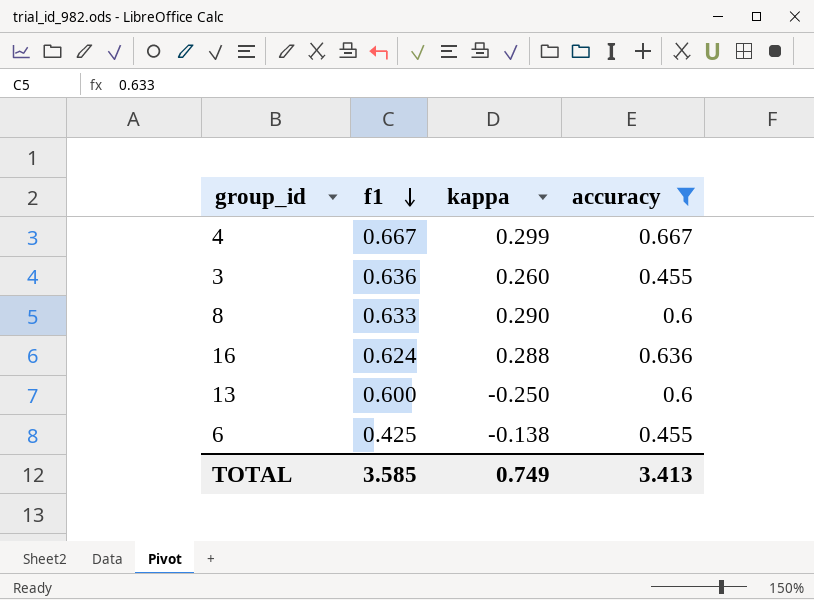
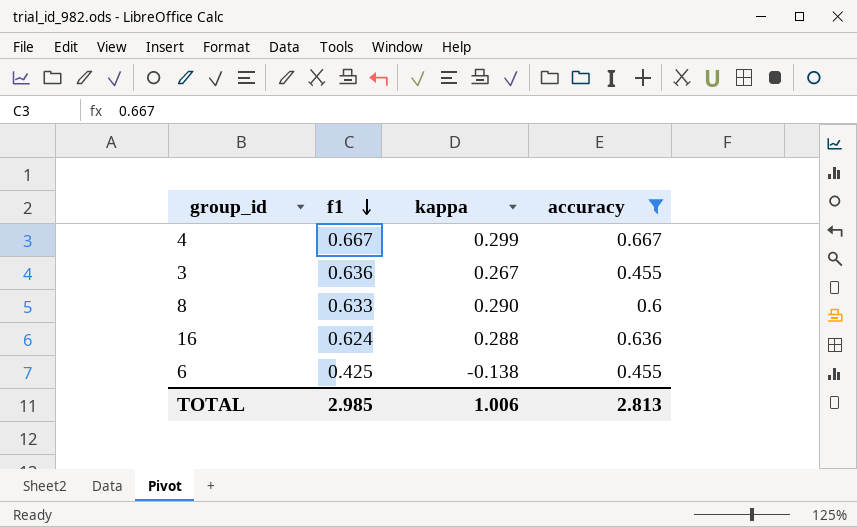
row 13: 0.600 | -0.250 | 0.6 -> none
3 | kappa: 0.260 -> 0.267
TOTAL | f1: 3.585 -> 2.985
TOTAL | kappa: 0.749 -> 1.006
TOTAL | accuracy: 3.413 -> 2.813

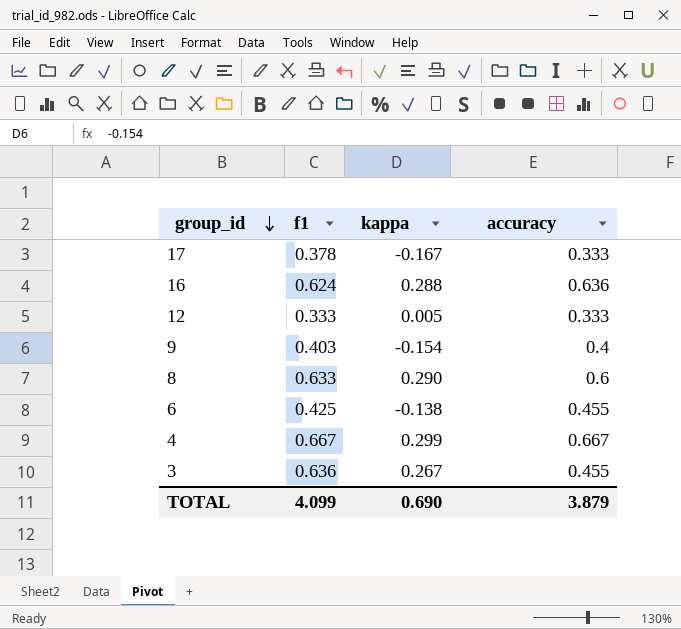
filter: accuracy >= 0.455 -> none
row order: f1 descending -> group_id descending
TOTAL | f1: 2.985 -> 4.099
TOTAL | kappa: 1.006 -> 0.690
TOTAL | accuracy: 2.813 -> 3.879

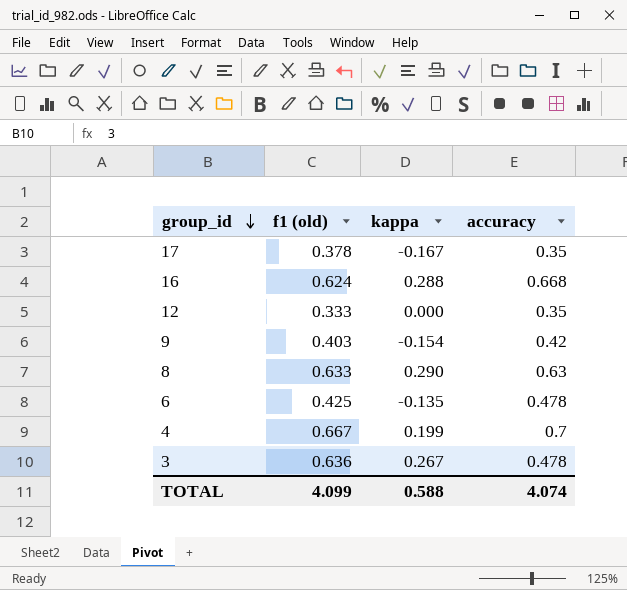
column name: f1 -> f1 (old)
17 | accuracy: 0.333 -> 0.35
16 | accuracy: 0.636 -> 0.668
12 | kappa: 0.005 -> 0.000
12 | accuracy: 0.333 -> 0.35
9 | accuracy: 0.4 -> 0.42
8 | accuracy: 0.6 -> 0.63
6 | kappa: -0.138 -> -0.135
6 | accuracy: 0.455 -> 0.478
4 | kappa: 0.299 -> 0.199
4 | accuracy: 0.667 -> 0.7
3 | accuracy: 0.455 -> 0.478
TOTAL | kappa: 0.690 -> 0.588
TOTAL | accuracy: 3.879 -> 4.074

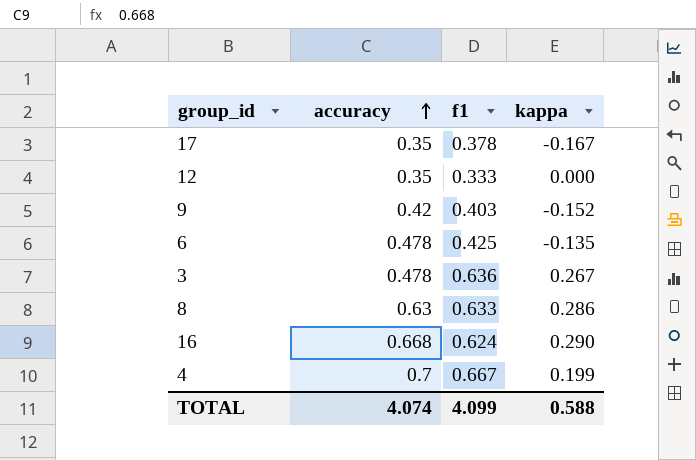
row order: group_id descending -> accuracy ascending
column accuracy | position: 4 -> 2
column name: f1 (old) -> f1
9 | kappa: -0.154 -> -0.152
8 | kappa: 0.290 -> 0.286
16 | kappa: 0.288 -> 0.290

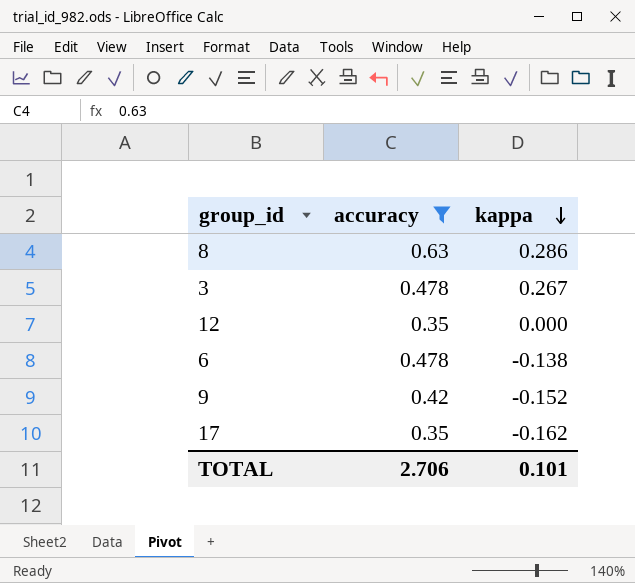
filter: none -> accuracy <= 0.63
row order: accuracy ascending -> kappa descending
column f1 | position: 3 -> none
6 | kappa: -0.135 -> -0.138
17 | kappa: -0.167 -> -0.162
TOTAL | accuracy: 4.074 -> 2.706
TOTAL | kappa: 0.588 -> 0.101

